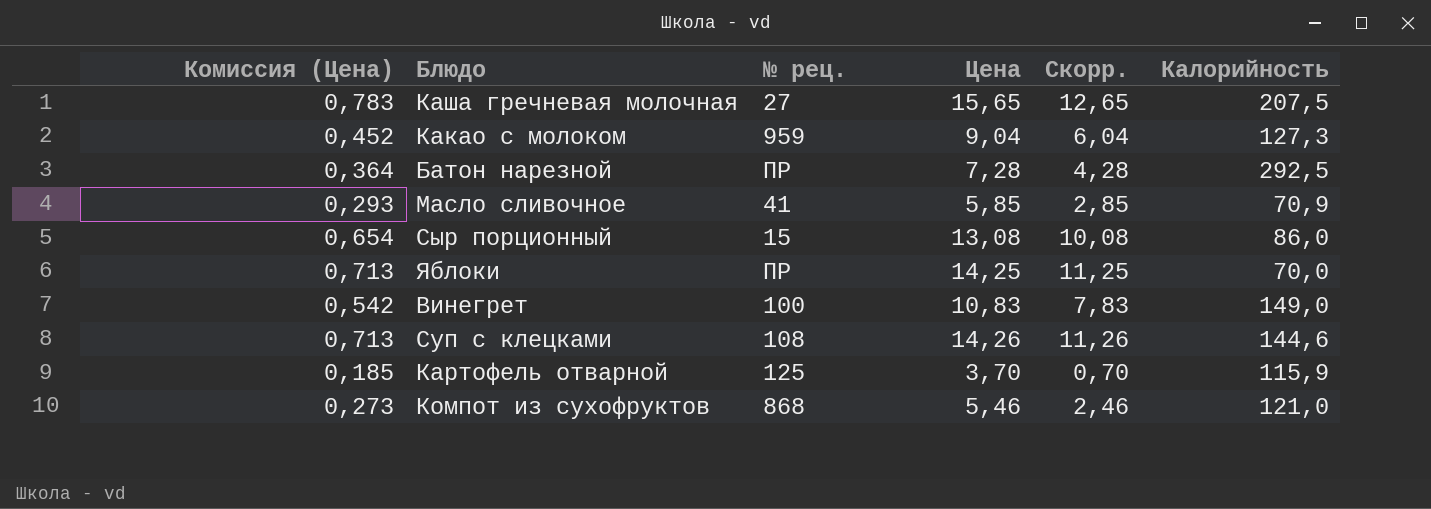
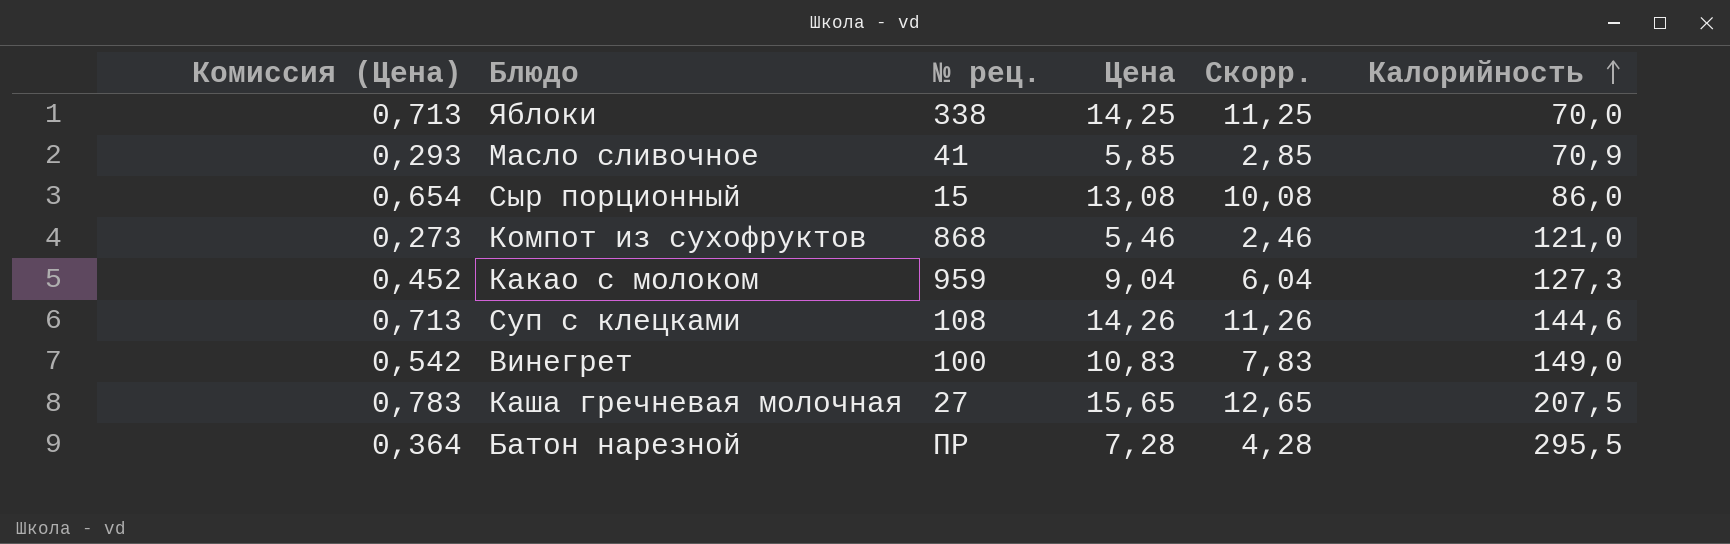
row order: none -> Калорийность ascending
row Картофель отварной: 0,185 | 125 | 3,70 | 0,70 | 115,9 -> none
Яблоки | № рец.: ПР -> 338
Батон нарезной | Калорийность: 292,5 -> 295,5

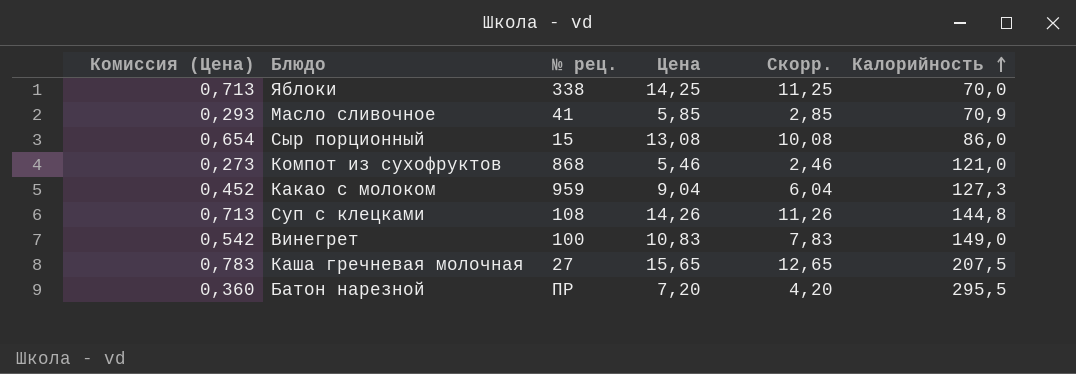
Суп с клецками | Калорийность: 144,6 -> 144,8
Батон нарезной | Комиссия (Цена): 0,364 -> 0,360
Батон нарезной | Цена: 7,28 -> 7,20
Батон нарезной | Скорр.: 4,28 -> 4,20

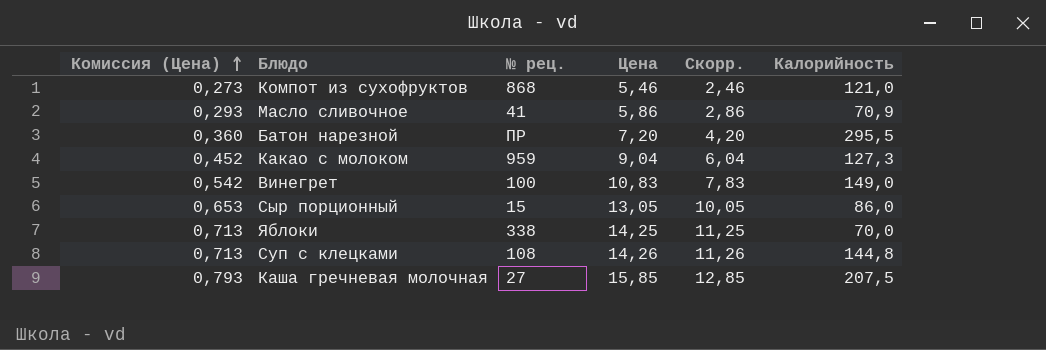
row order: Калорийность ascending -> Комиссия (Цена) ascending
Масло сливочное | Цена: 5,85 -> 5,86
Масло сливочное | Скорр.: 2,85 -> 2,86
Сыр порционный | Комиссия (Цена): 0,654 -> 0,653
Сыр порционный | Цена: 13,08 -> 13,05
Сыр порционный | Скорр.: 10,08 -> 10,05
Каша гречневая молочная | Комиссия (Цена): 0,783 -> 0,793
Каша гречневая молочная | Цена: 15,65 -> 15,85
Каша гречневая молочная | Скорр.: 12,65 -> 12,85

